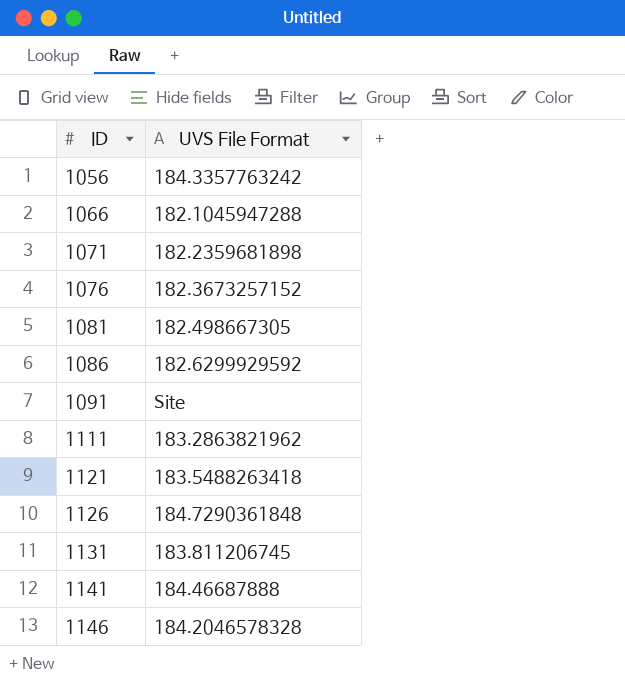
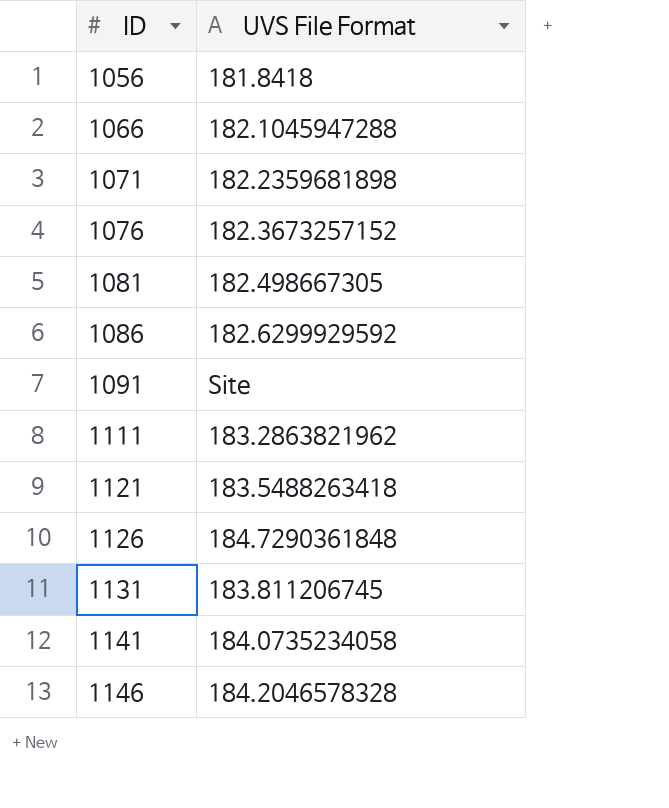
1056 | UVS File Format: 184.3357763242 -> 181.8418
1141 | UVS File Format: 184.46687888 -> 184.0735234058

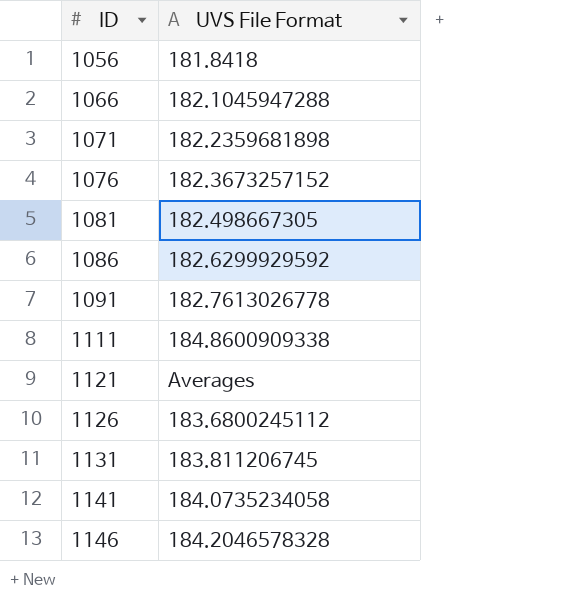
1091 | UVS File Format: Site -> 182.7613026778
1111 | UVS File Format: 183.2863821962 -> 184.8600909338
1121 | UVS File Format: 183.5488263418 -> Averages
1126 | UVS File Format: 184.7290361848 -> 183.6800245112

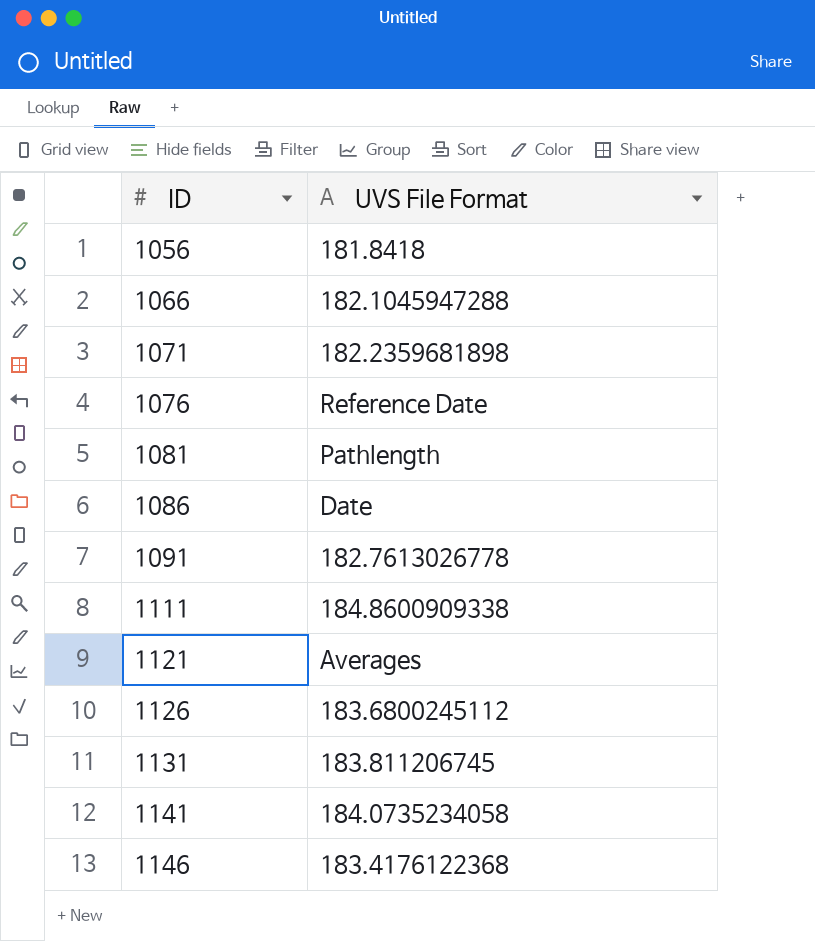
1076 | UVS File Format: 182.3673257152 -> Reference Date
1081 | UVS File Format: 182.498667305 -> Pathlength
1086 | UVS File Format: 182.6299929592 -> Date
1146 | UVS File Format: 184.2046578328 -> 183.4176122368

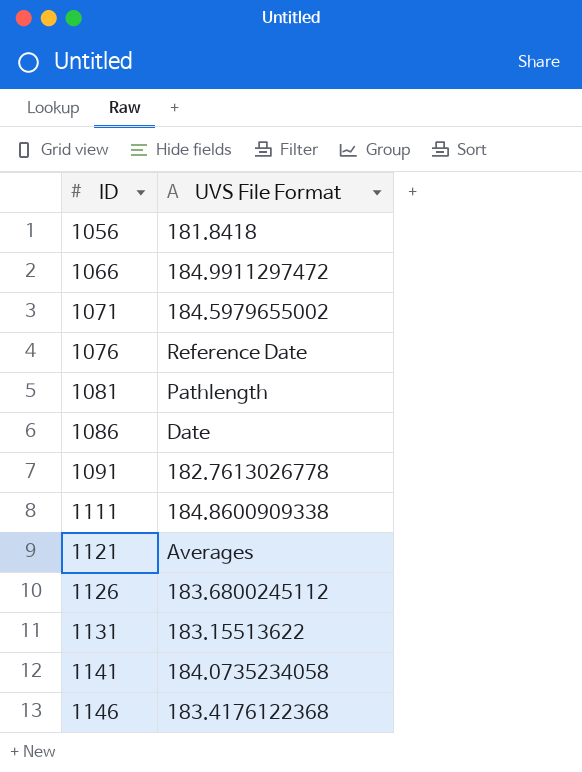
1066 | UVS File Format: 182.1045947288 -> 184.9911297472
1071 | UVS File Format: 182.2359681898 -> 184.5979655002
1131 | UVS File Format: 183.811206745 -> 183.15513622

